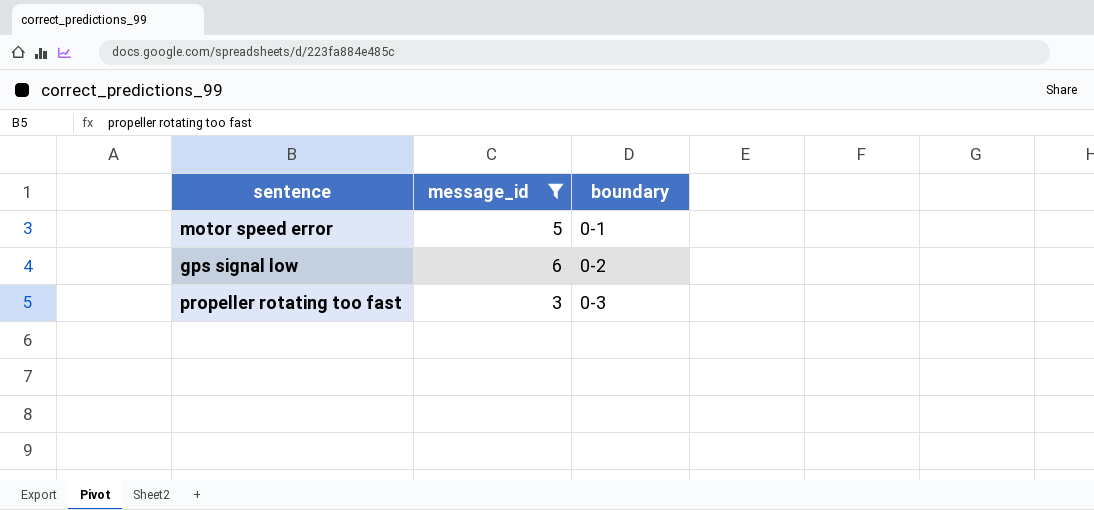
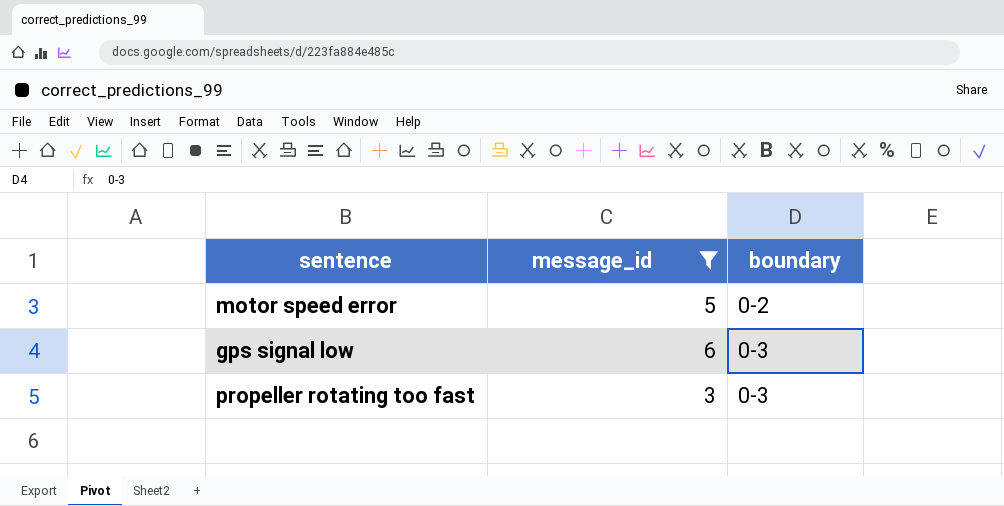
motor speed error | boundary: 0-1 -> 0-2
gps signal low | boundary: 0-2 -> 0-3

